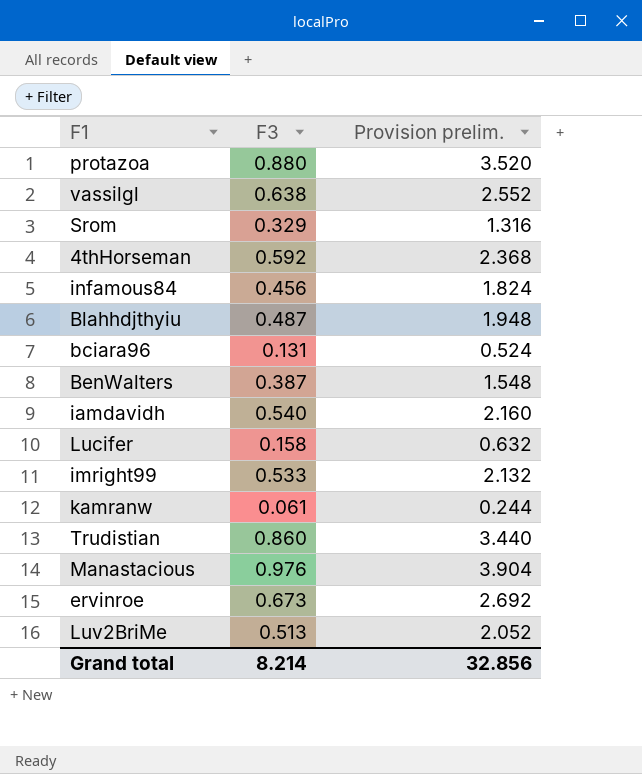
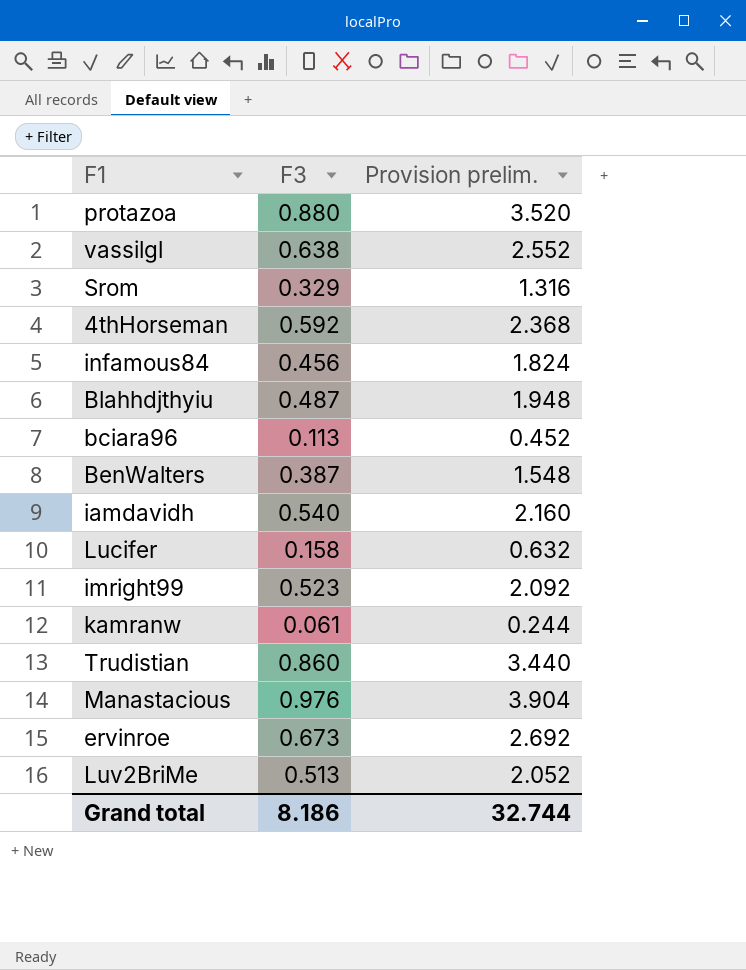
bciara96 | F3: 0.131 -> 0.113
bciara96 | Provision prelim.: 0.524 -> 0.452
imright99 | F3: 0.533 -> 0.523
imright99 | Provision prelim.: 2.132 -> 2.092
Grand total | F3: 8.214 -> 8.186
Grand total | Provision prelim.: 32.856 -> 32.744

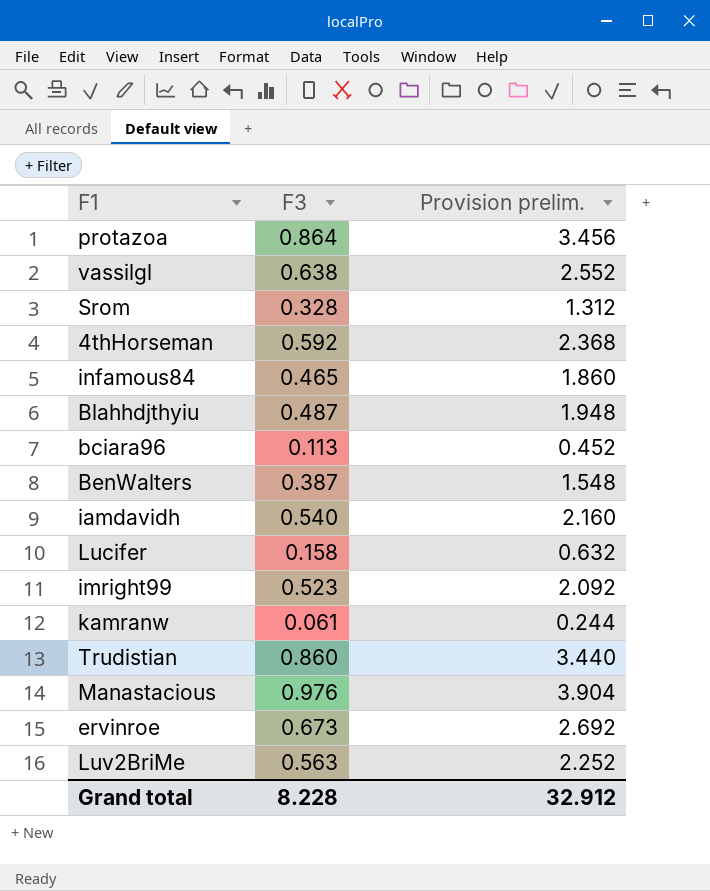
protazoa | F3: 0.880 -> 0.864
protazoa | Provision prelim.: 3.520 -> 3.456
Srom | F3: 0.329 -> 0.328
Srom | Provision prelim.: 1.316 -> 1.312
infamous84 | F3: 0.456 -> 0.465
infamous84 | Provision prelim.: 1.824 -> 1.860
Luv2BriMe | F3: 0.513 -> 0.563
Luv2BriMe | Provision prelim.: 2.052 -> 2.252
Grand total | F3: 8.186 -> 8.228
Grand total | Provision prelim.: 32.744 -> 32.912

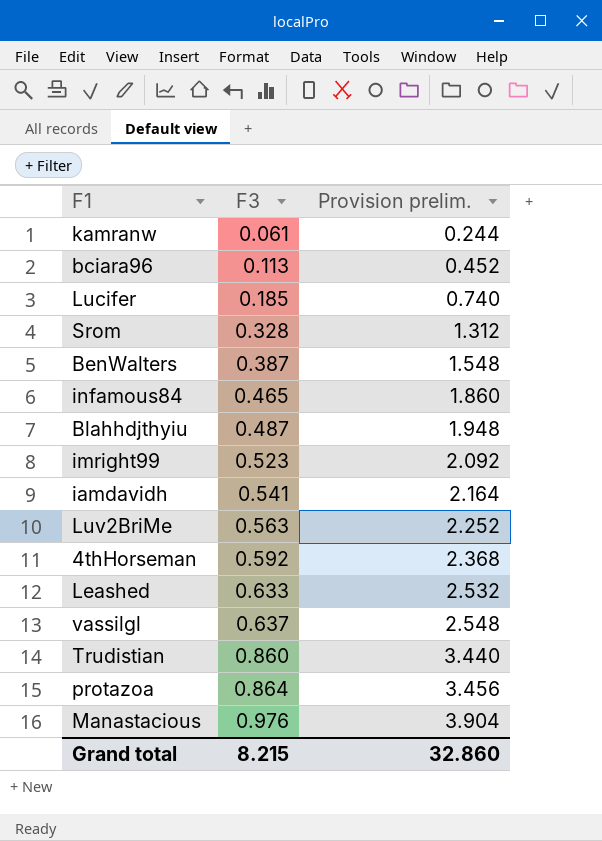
row order: none -> F3 ascending
row ervinroe: 0.673 | 2.692 -> none
Lucifer | F3: 0.158 -> 0.185
Lucifer | Provision prelim.: 0.632 -> 0.740
iamdavidh | F3: 0.540 -> 0.541
iamdavidh | Provision prelim.: 2.160 -> 2.164
row Leashed: none -> 0.633 | 2.532
vassilgl | F3: 0.638 -> 0.637
vassilgl | Provision prelim.: 2.552 -> 2.548
Grand total | F3: 8.228 -> 8.215
Grand total | Provision prelim.: 32.912 -> 32.860

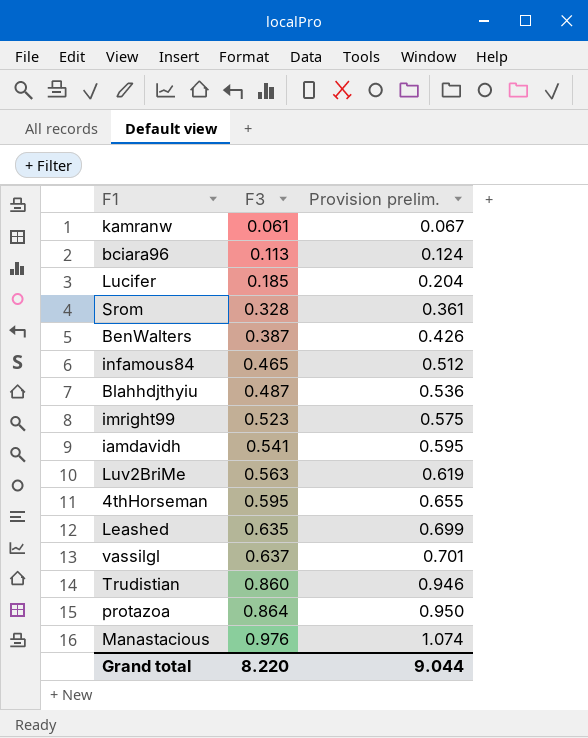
column Provision prelim. | formula: [F3] * 4 -> [F3] * 1.1
4thHorseman | F3: 0.592 -> 0.595
Leashed | F3: 0.633 -> 0.635
Grand total | F3: 8.215 -> 8.220
Grand total | Provision prelim.: 32.860 -> 9.044

